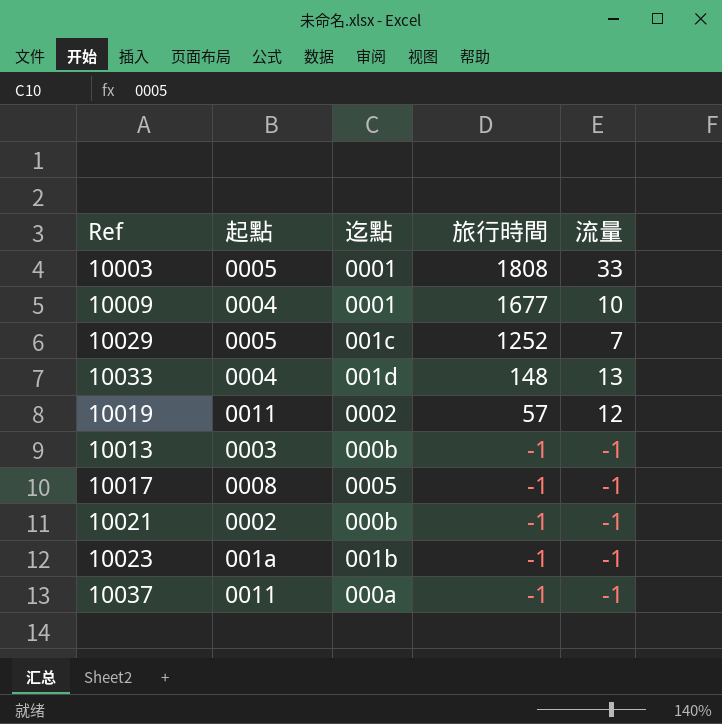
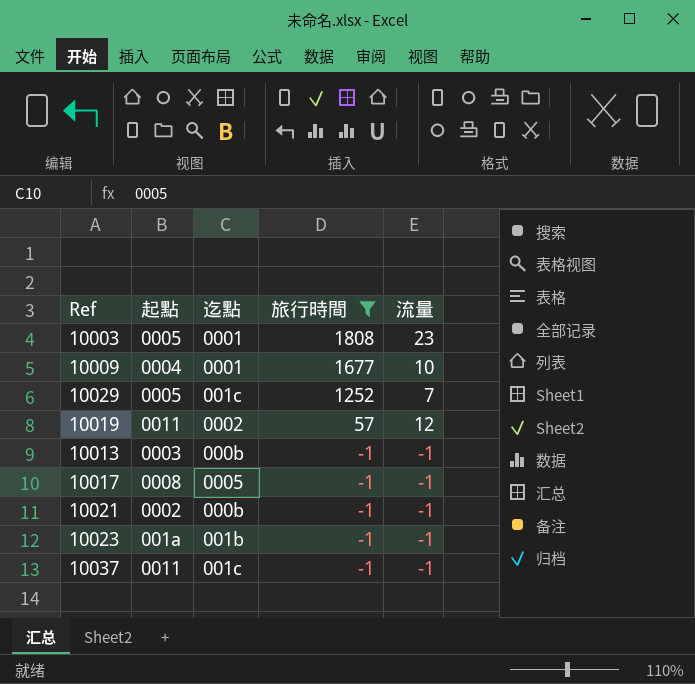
filter: none -> 旅行時間 != 148
10003 | 流量: 33 -> 23
10037 | 迄點: 000a -> 001c

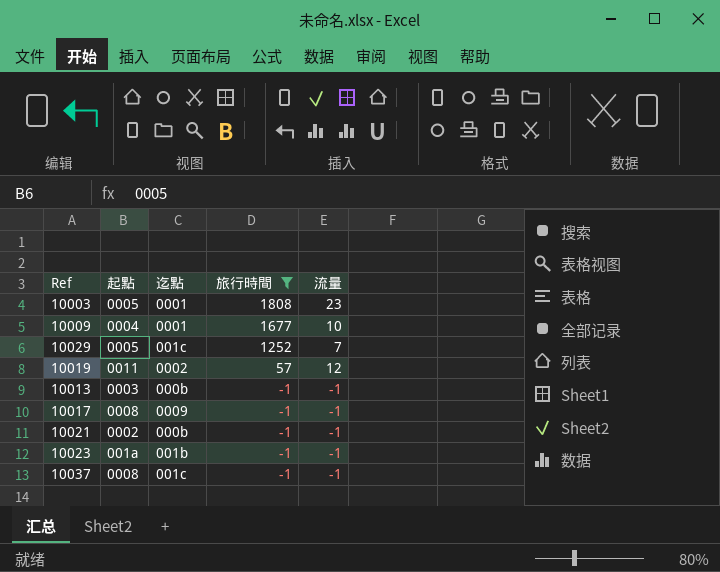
10017 | 迄點: 0005 -> 0009
10037 | 起點: 0011 -> 0008

